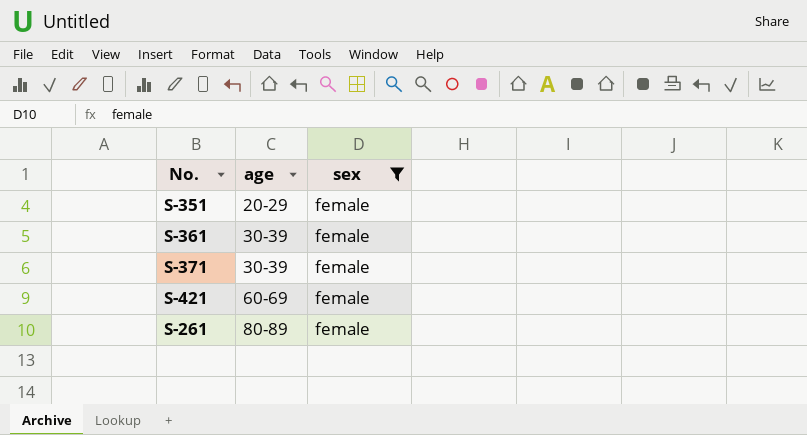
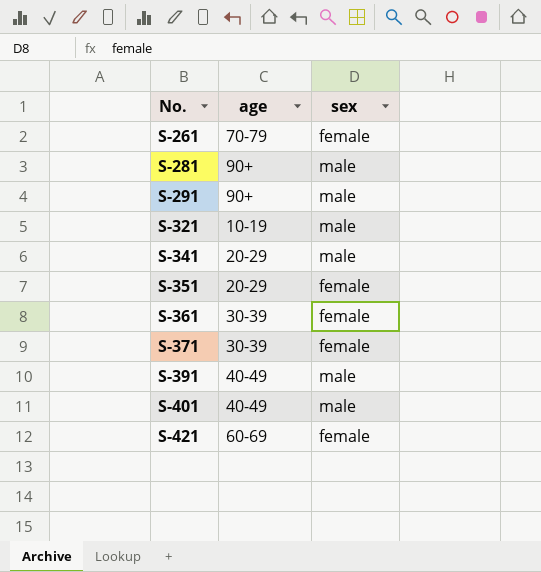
filter: sex = female -> none
row order: age ascending -> No. ascending
S-261 | age: 80-89 -> 70-79

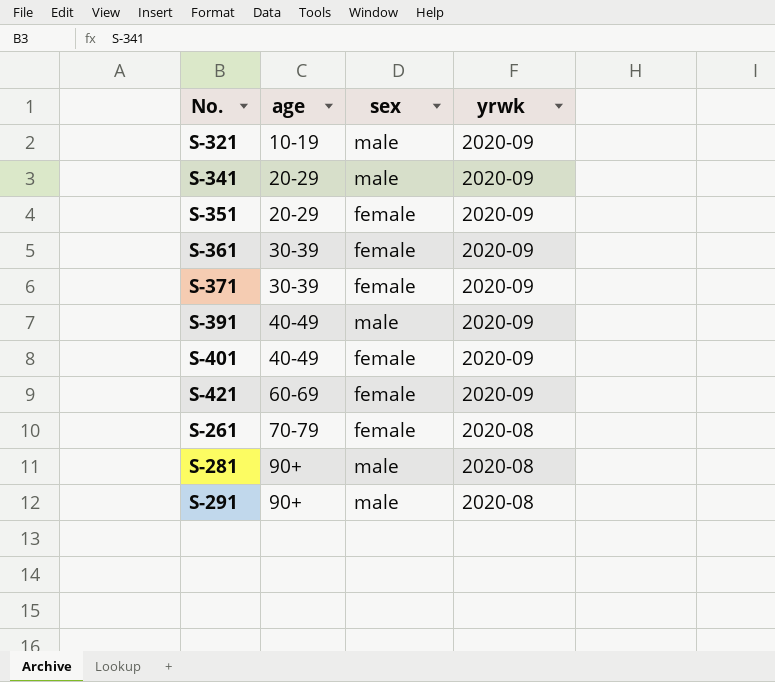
row order: No. ascending -> age ascending
column yrwk | position: none -> 4
S-401 | sex: male -> female

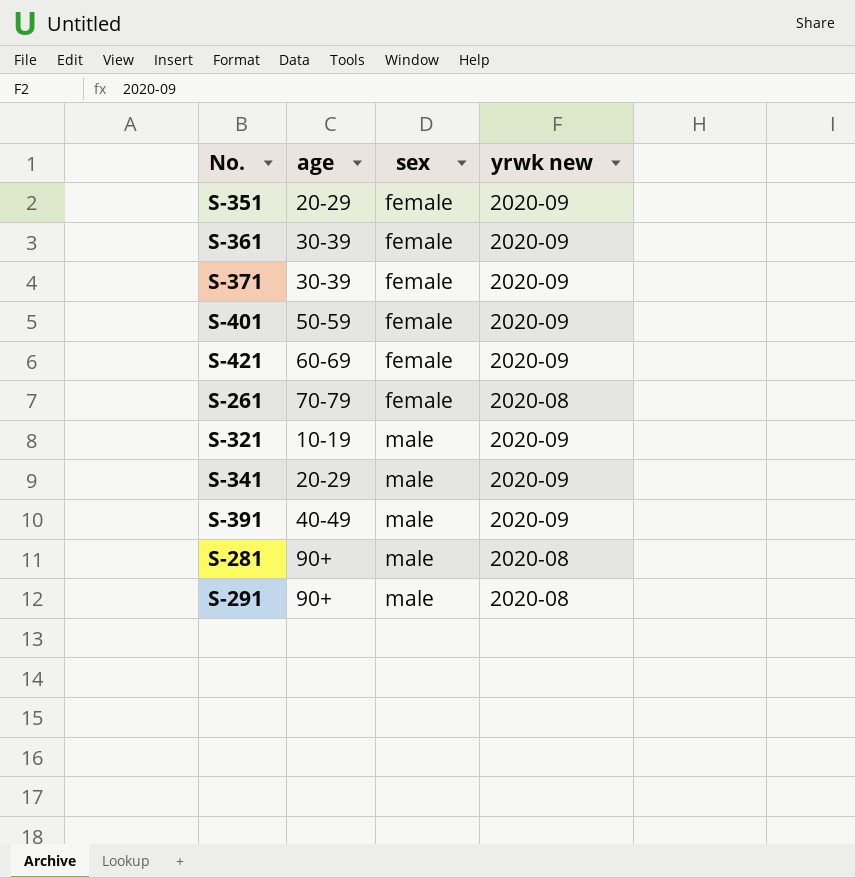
row order: age ascending -> sex ascending
column name: yrwk -> yrwk new
S-401 | age: 40-49 -> 50-59

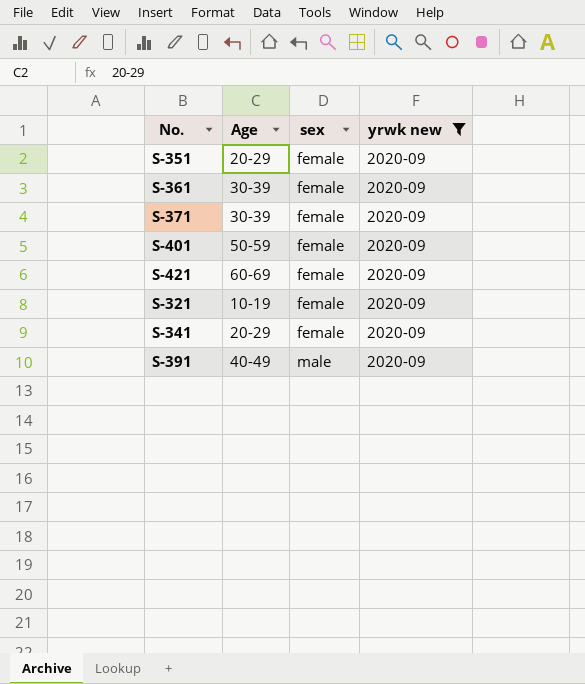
filter: none -> yrwk new = 2020-09
column name: age -> Age
S-321 | sex: male -> female
S-341 | sex: male -> female

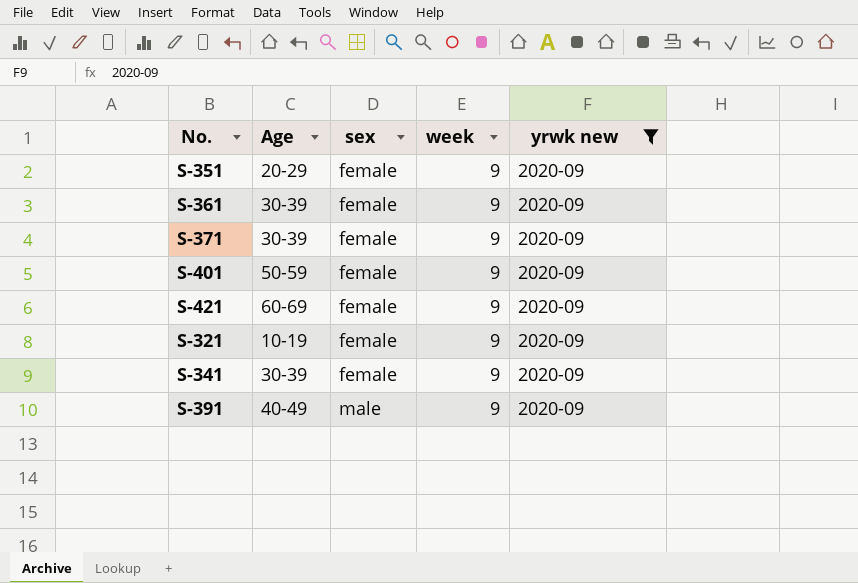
column week | position: none -> 4
S-341 | Age: 20-29 -> 30-39

